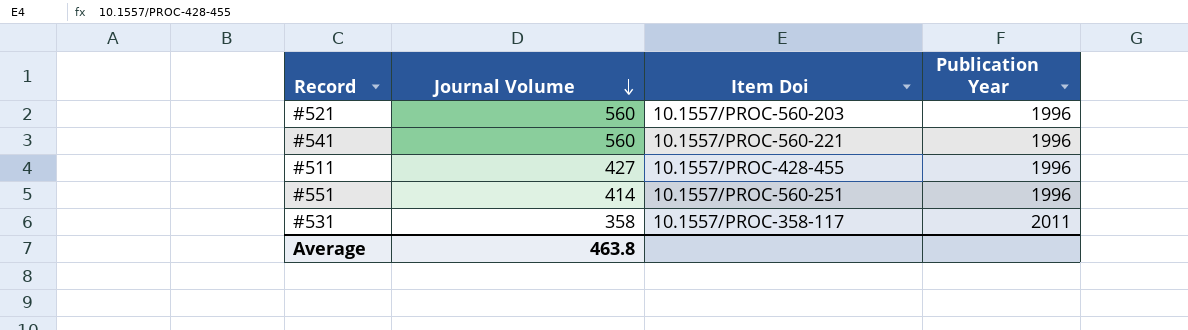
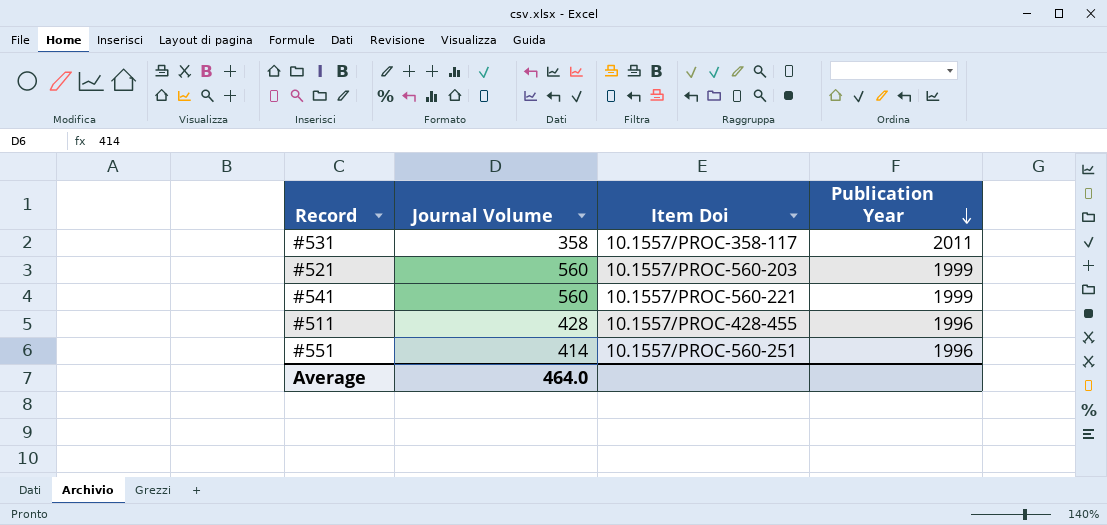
row order: Journal Volume descending -> Publication Year descending
#521 | Publication Year: 1996 -> 1999
#541 | Publication Year: 1996 -> 1999
#511 | Journal Volume: 427 -> 428
Average | Journal Volume: 463.8 -> 464.0

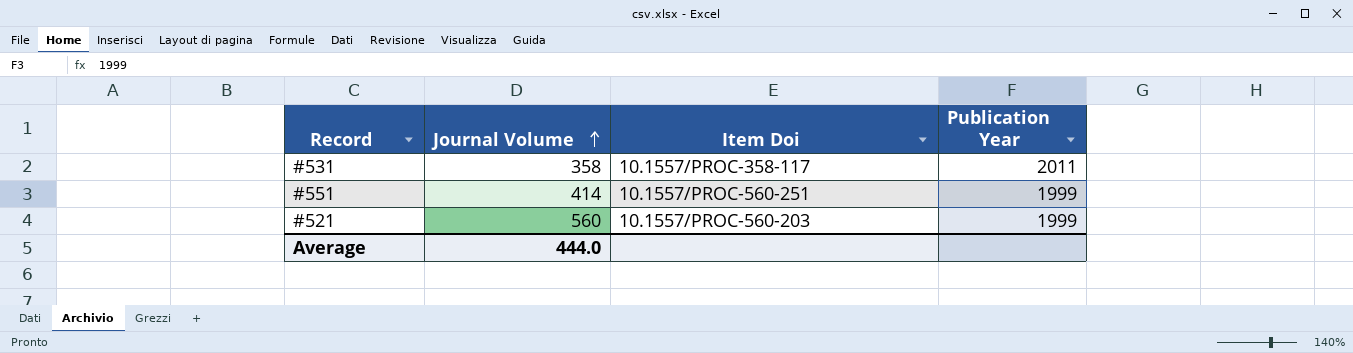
row order: Publication Year descending -> Journal Volume ascending
row #541: 560 | 10.1557/PROC-560-221 | 1999 -> none
row #511: 428 | 10.1557/PROC-428-455 | 1996 -> none
#551 | Publication Year: 1996 -> 1999
Average | Journal Volume: 464.0 -> 444.0

